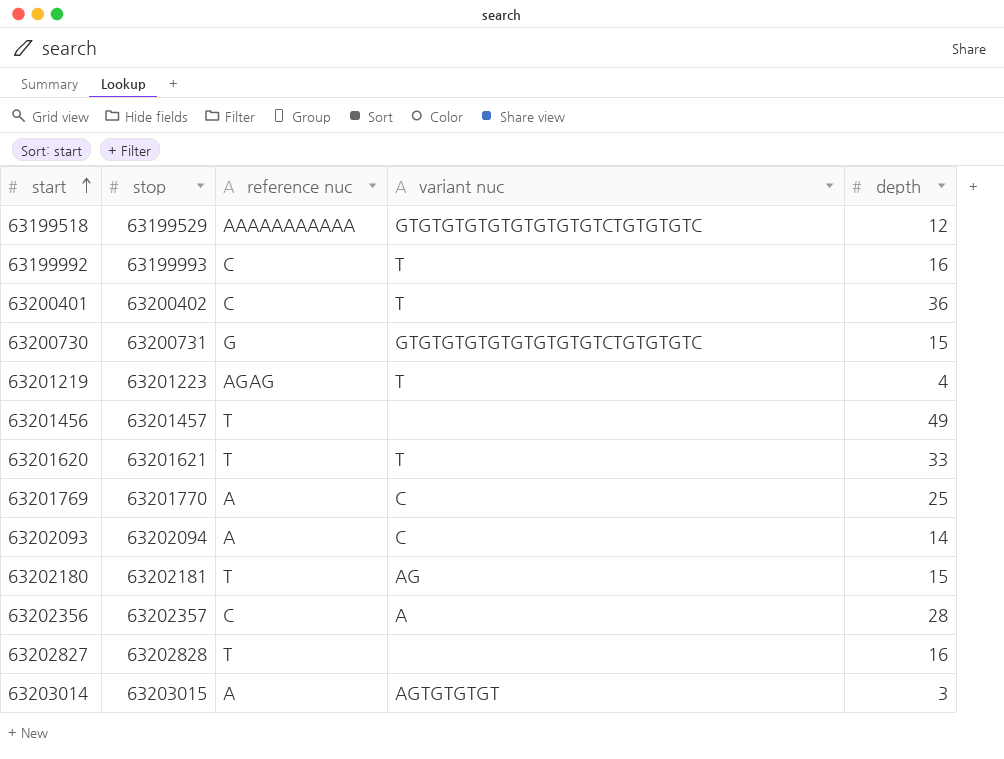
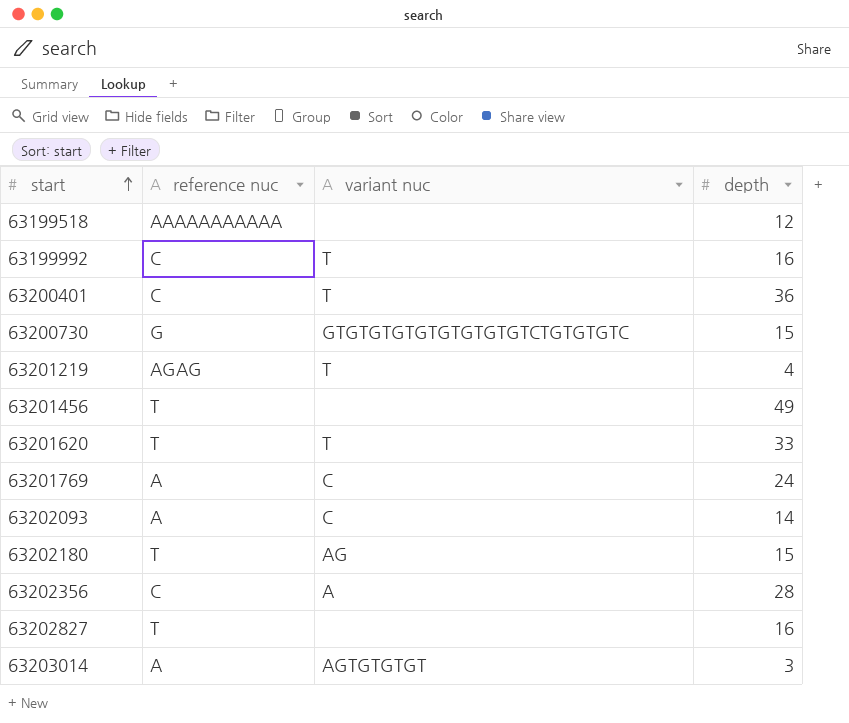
column stop | position: 2 -> none
63199518 | variant nuc: GTGTGTGTGTGTGTGTGTCTGTGTGTC -> none
63201769 | depth: 25 -> 24

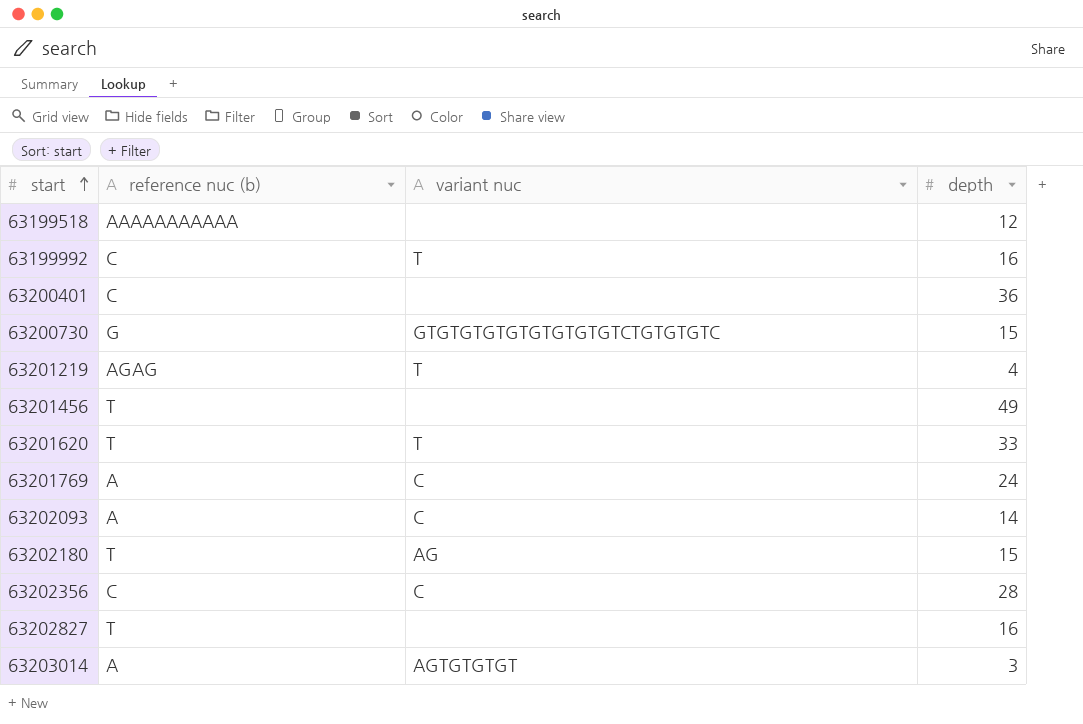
column name: reference nuc -> reference nuc (b)
63200401 | variant nuc: T -> none
63202356 | variant nuc: A -> C

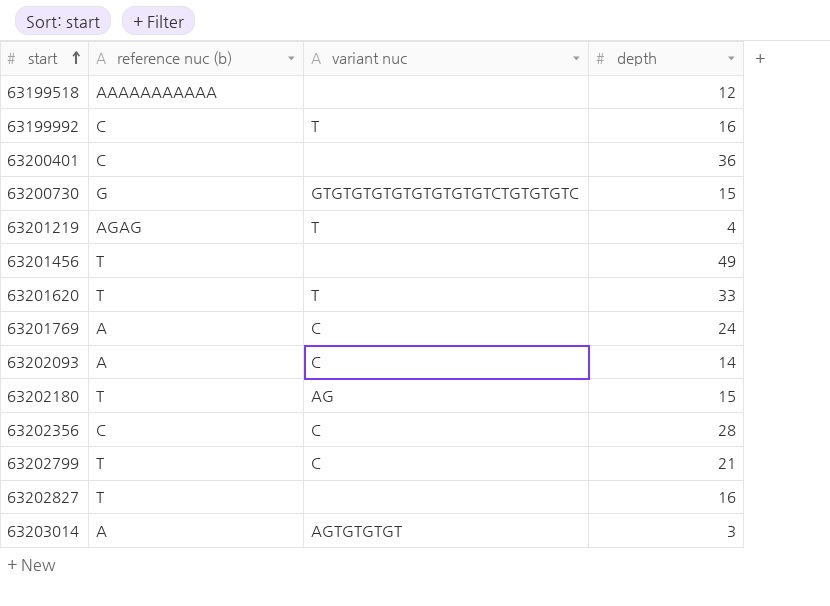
row 63202799: none -> T | C | 21

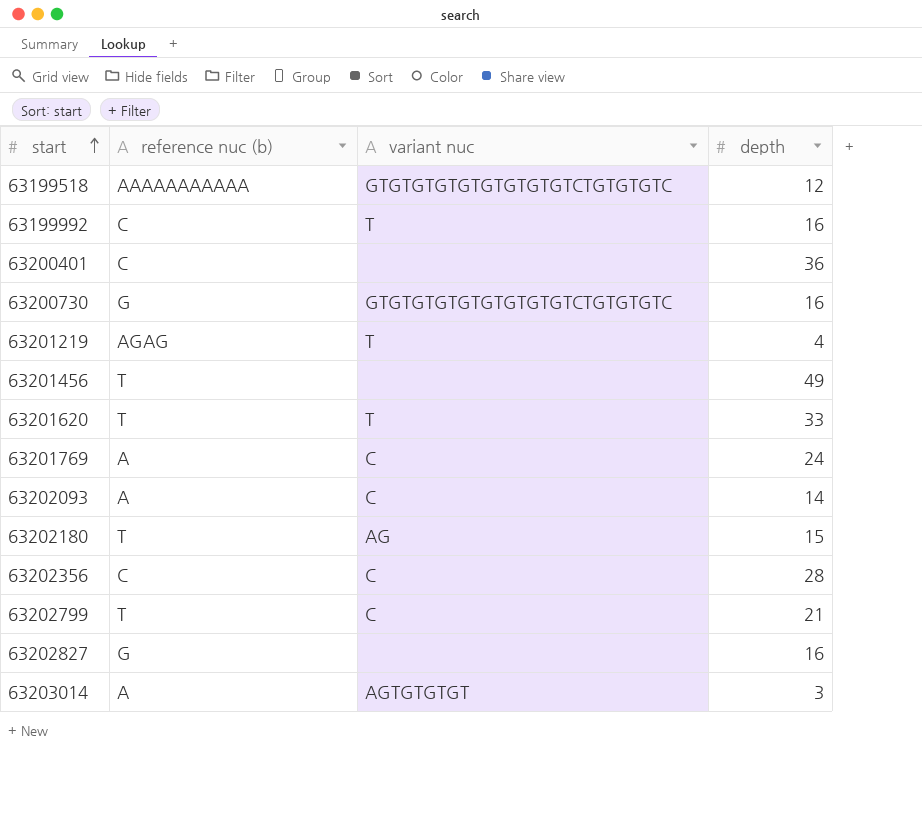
63199518 | variant nuc: none -> GTGTGTGTGTGTGTGTGTCTGTGTGTC
63200730 | depth: 15 -> 16
63202827 | reference nuc (b): T -> G

